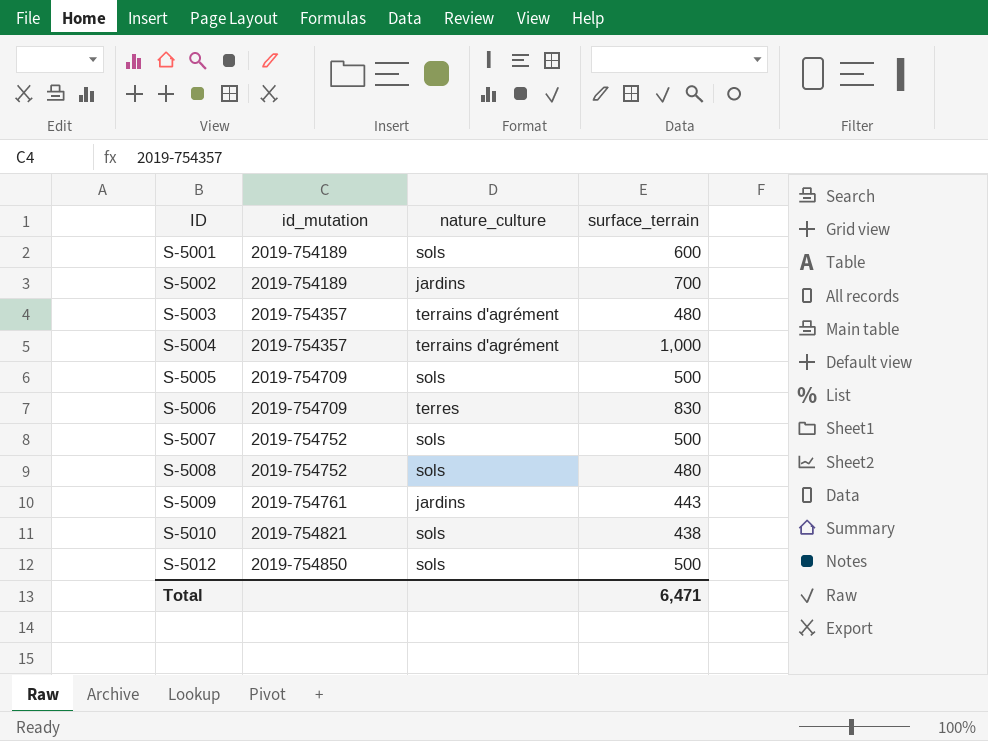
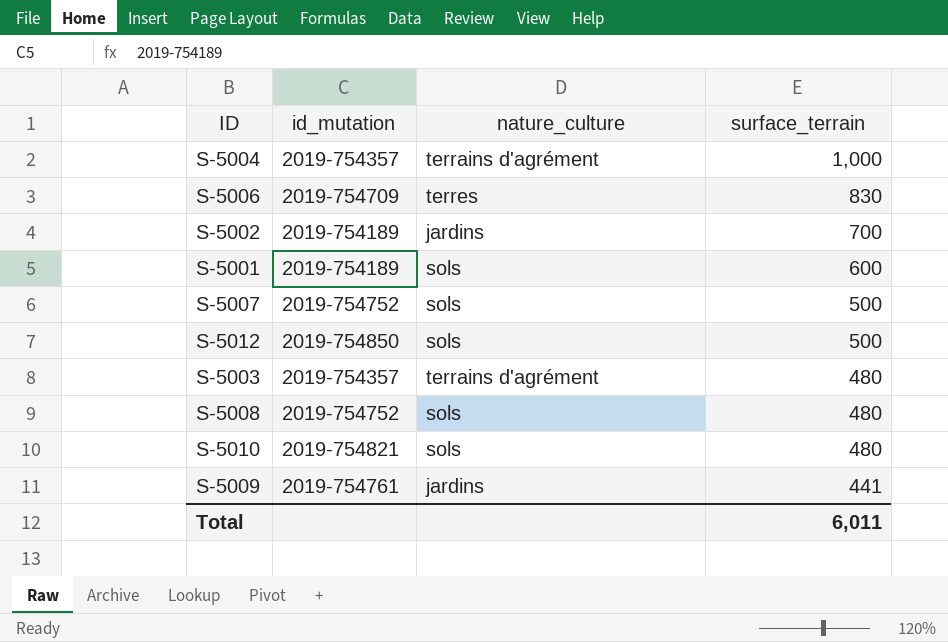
row order: ID ascending -> surface_terrain descending
row S-5005: 2019-754709 | sols | 500 -> none
S-5010 | surface_terrain: 438 -> 480
S-5009 | surface_terrain: 443 -> 441
Total | surface_terrain: 6,471 -> 6,011

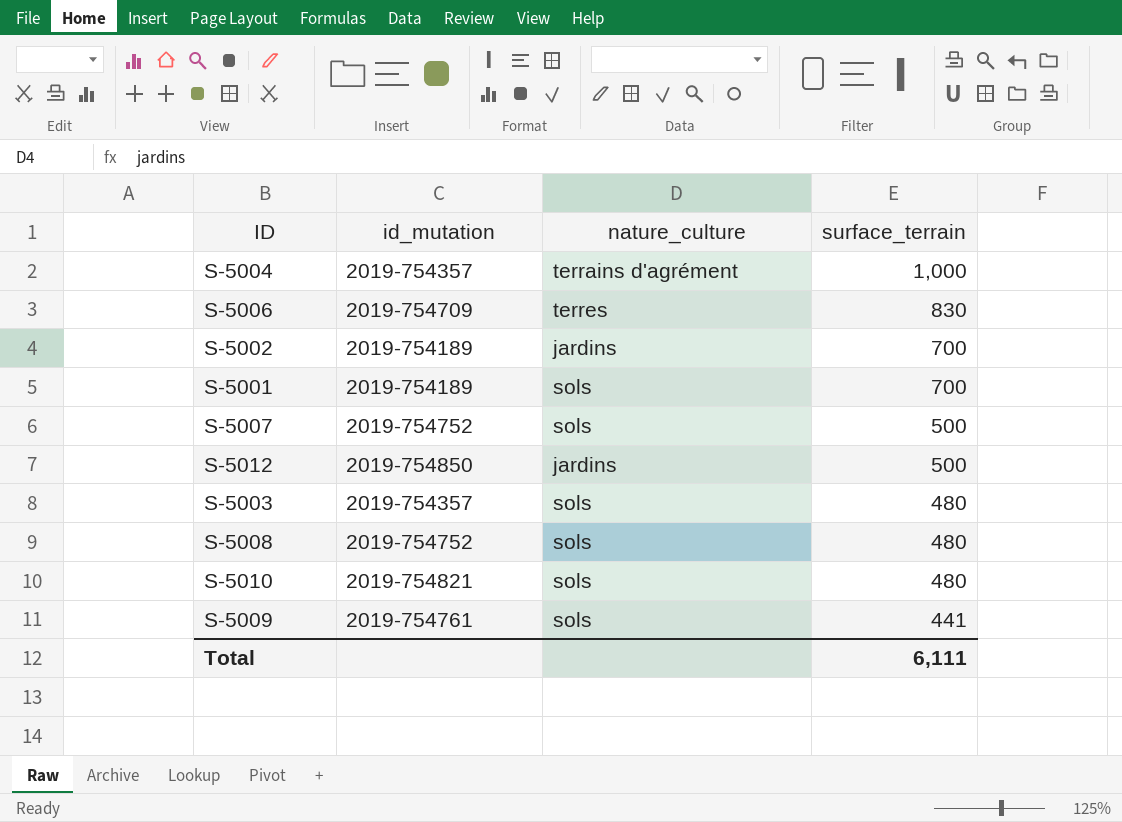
S-5001 | surface_terrain: 600 -> 700
S-5012 | nature_culture: sols -> jardins
S-5003 | nature_culture: terrains d'agrément -> sols
S-5009 | nature_culture: jardins -> sols
Total | surface_terrain: 6,011 -> 6,111

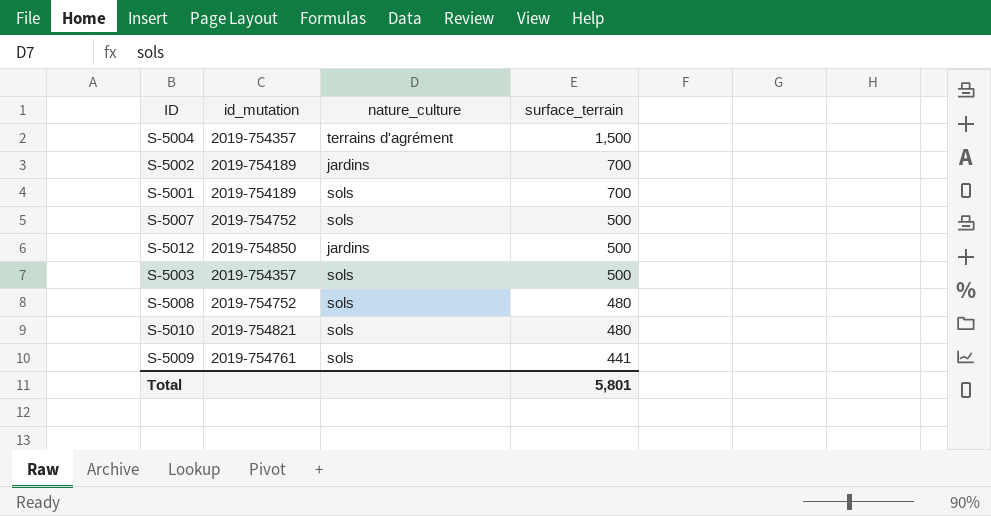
row S-5006: 2019-754709 | terres | 830 -> none
S-5004 | surface_terrain: 1,000 -> 1,500
S-5003 | surface_terrain: 480 -> 500
Total | surface_terrain: 6,111 -> 5,801

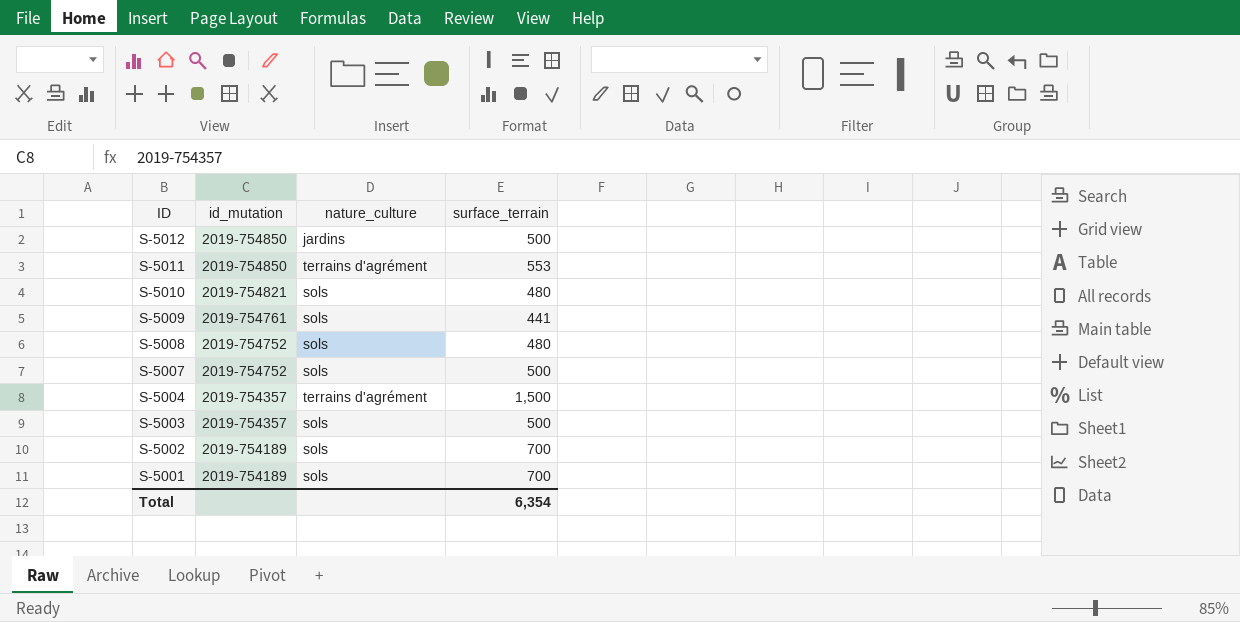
row order: surface_terrain descending -> ID descending
row S-5011: none -> 2019-754850 | terrains d'agrément | 553
S-5002 | nature_culture: jardins -> sols
Total | surface_terrain: 5,801 -> 6,354

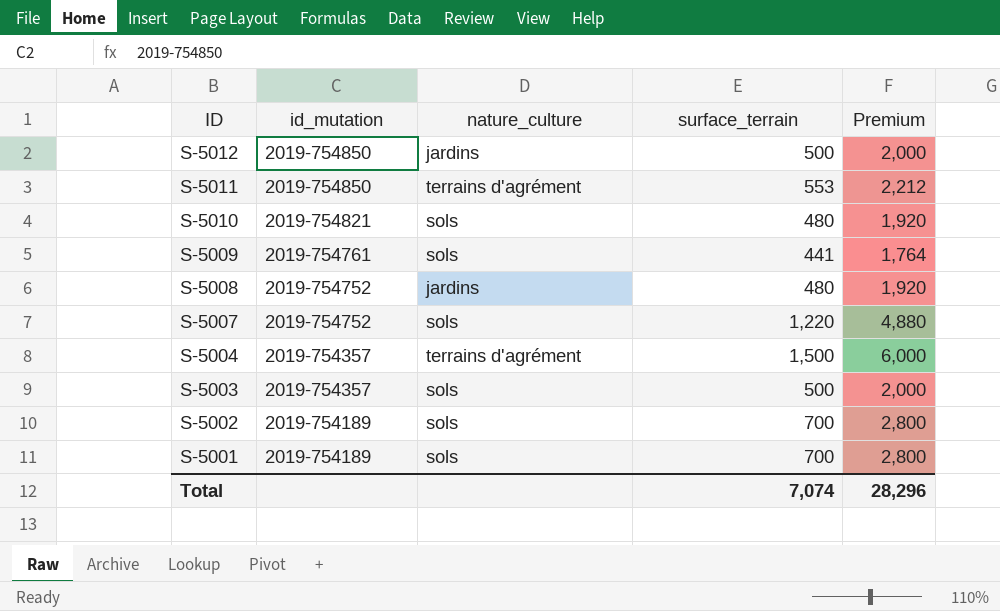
column Premium | formula: none -> [surface_terrain] * 4
S-5008 | nature_culture: sols -> jardins
S-5007 | surface_terrain: 500 -> 1,220
Total | surface_terrain: 6,354 -> 7,074

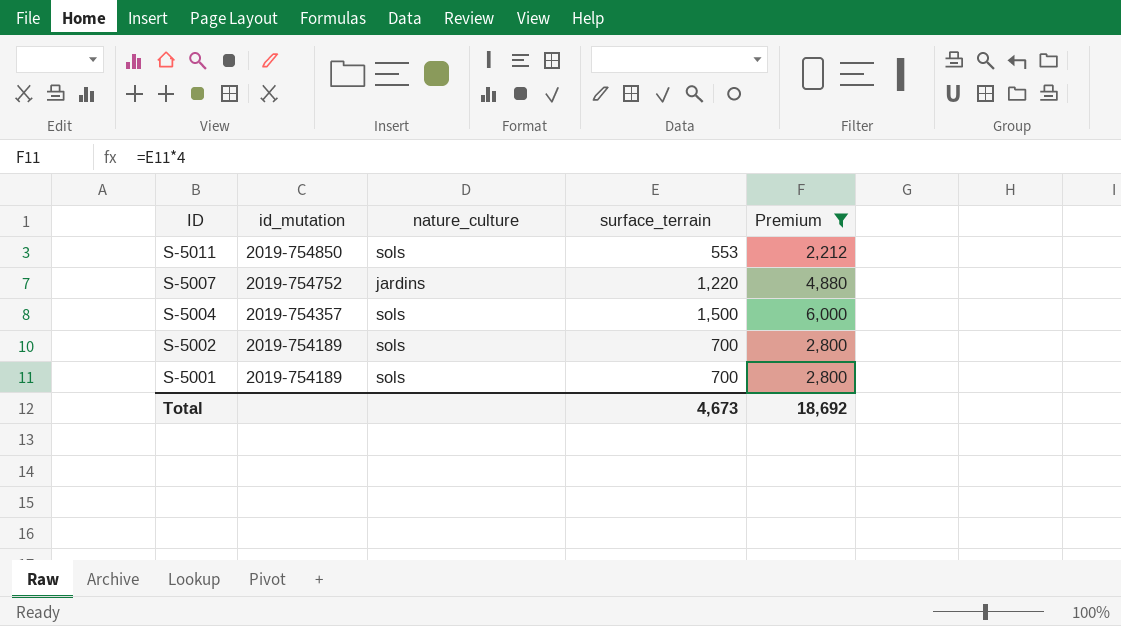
filter: none -> Premium >= 2,212
S-5011 | nature_culture: terrains d'agrément -> sols
S-5007 | nature_culture: sols -> jardins
S-5004 | nature_culture: terrains d'agrément -> sols
Total | surface_terrain: 7,074 -> 4,673
Total | Premium: 28,296 -> 18,692

